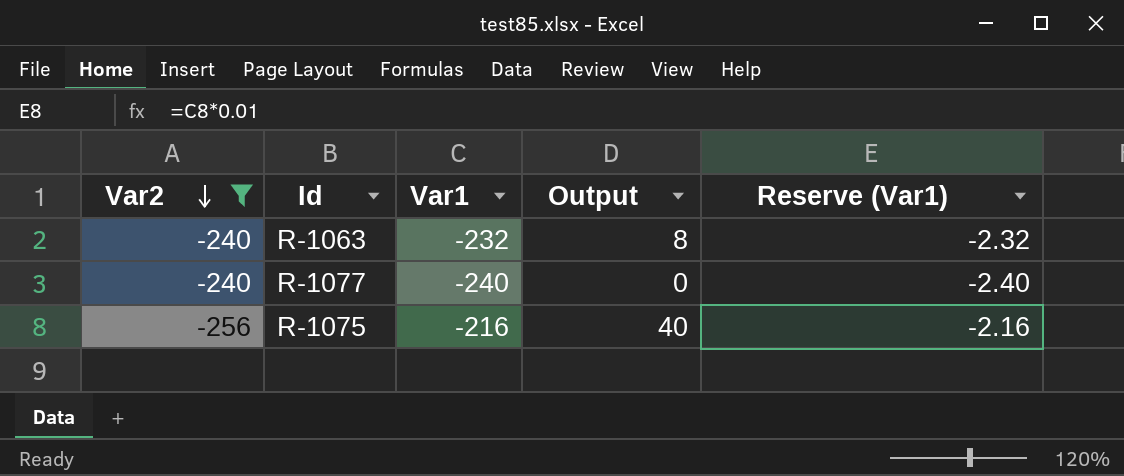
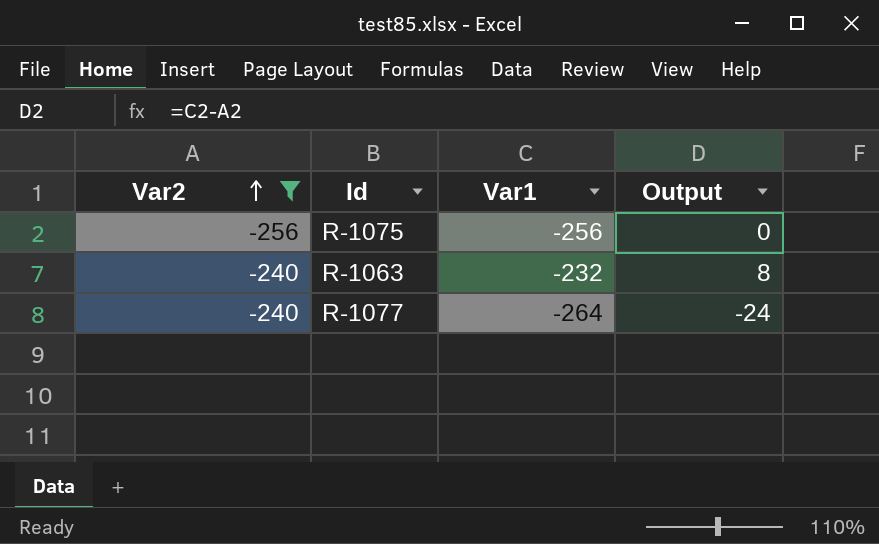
row order: Var2 descending -> Var2 ascending
column Reserve (Var1) | formula: [Var1] * 0.01 -> none
R-1075 | Var1: -216 -> -256
R-1075 | Output: 40 -> 0
R-1077 | Var1: -240 -> -264
R-1077 | Output: 0 -> -24

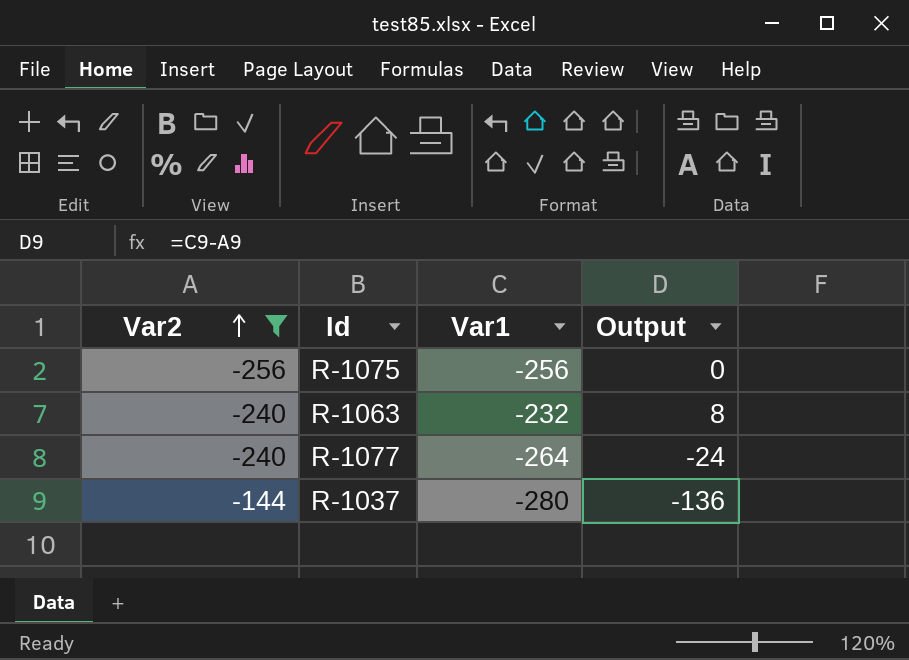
row R-1037: none -> -144 | -280 | -136

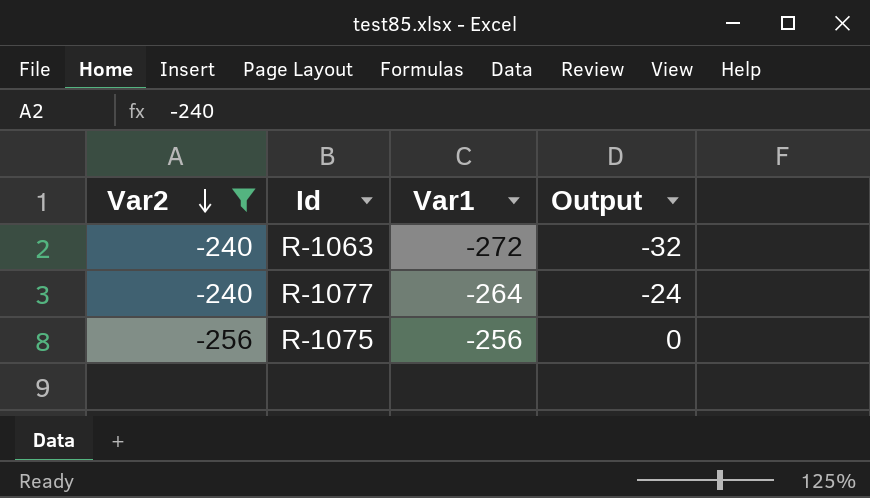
row order: Var2 ascending -> Var2 descending
row R-1037: -144 | -280 | -136 -> none
R-1063 | Var1: -232 -> -272
R-1063 | Output: 8 -> -32

